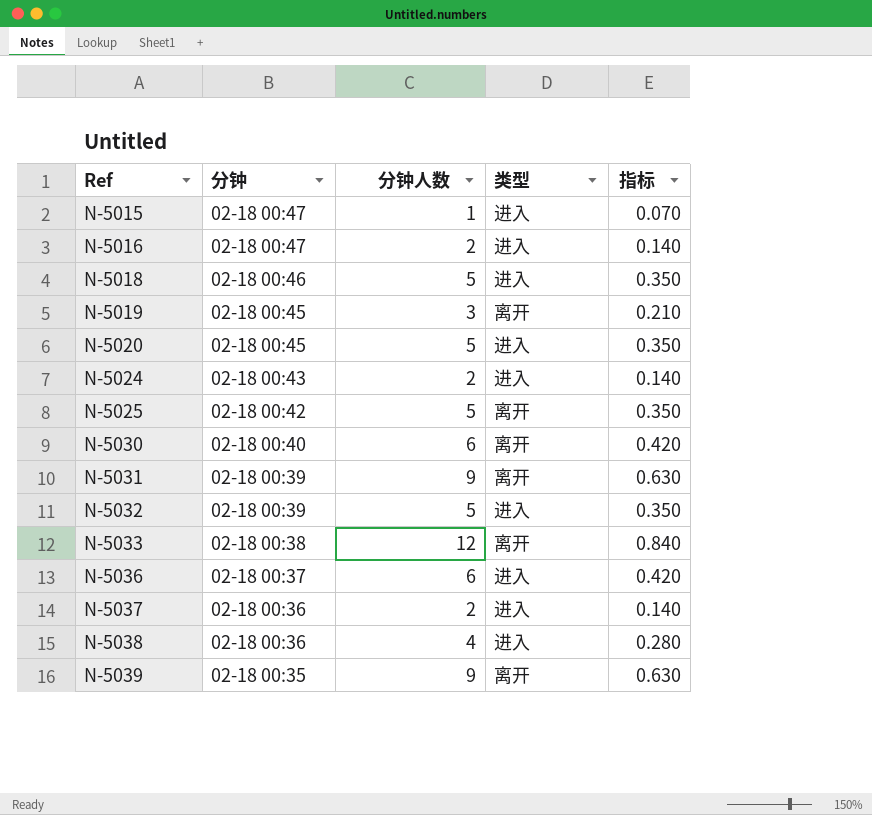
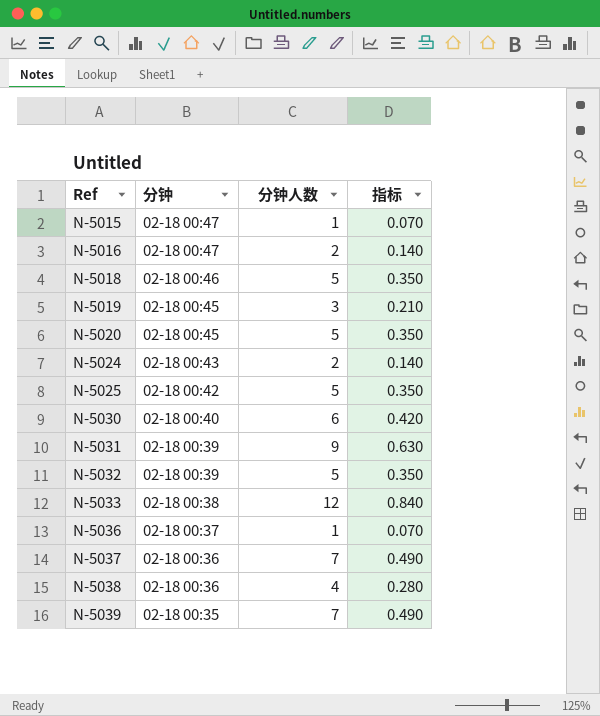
column 类型 | position: 4 -> none
N-5036 | 分钟人数: 6 -> 1
N-5036 | 指标: 0.420 -> 0.070
N-5037 | 分钟人数: 2 -> 7
N-5037 | 指标: 0.140 -> 0.490
N-5039 | 分钟人数: 9 -> 7
N-5039 | 指标: 0.630 -> 0.490

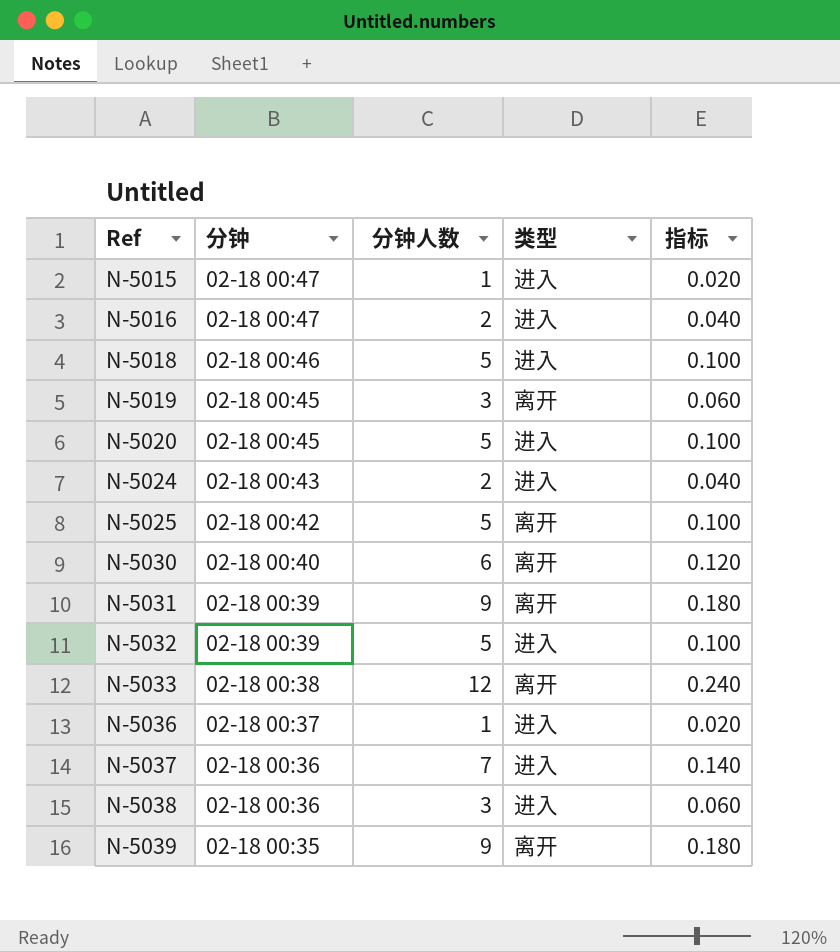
column 类型 | position: none -> 4
column 指标 | formula: [分钟人数] * 0.07 -> [分钟人数] * 0.02
N-5038 | 分钟人数: 4 -> 3
N-5039 | 分钟人数: 7 -> 9

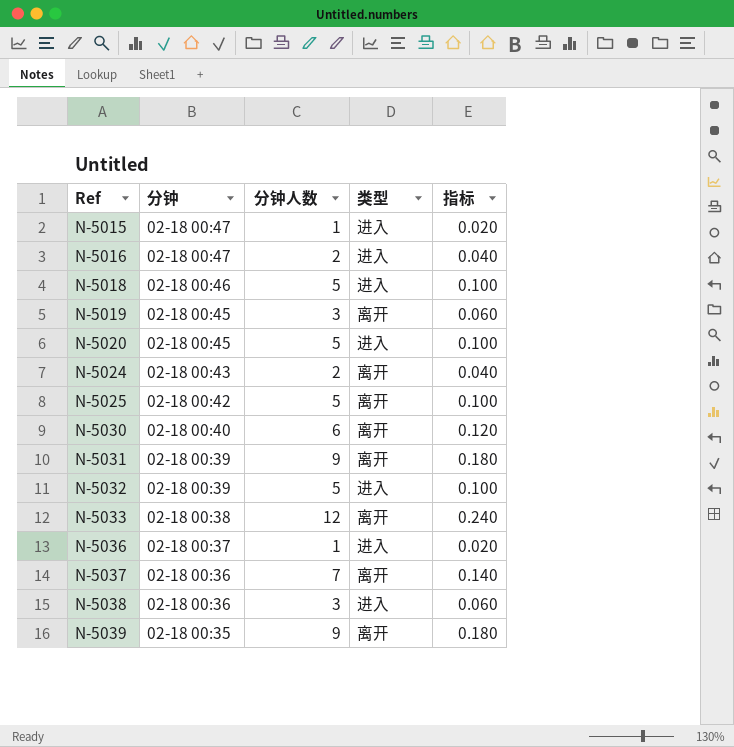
N-5024 | 类型: 进入 -> 离开
N-5037 | 类型: 进入 -> 离开

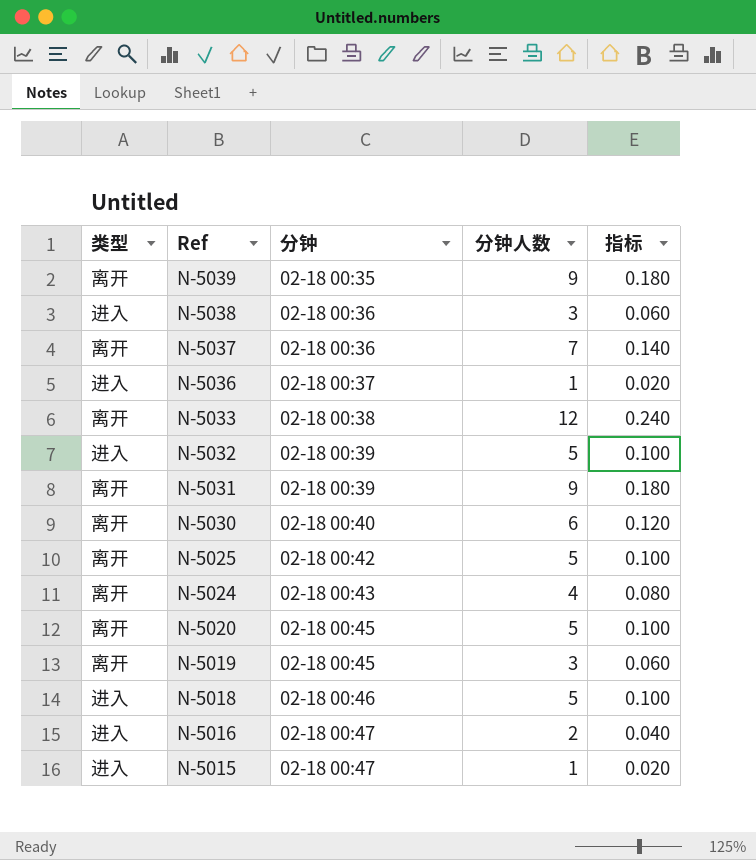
row order: Ref ascending -> Ref descending
column 类型 | position: 4 -> 1
N-5024 | 分钟人数: 2 -> 4
N-5024 | 指标: 0.040 -> 0.080
N-5020 | 类型: 进入 -> 离开

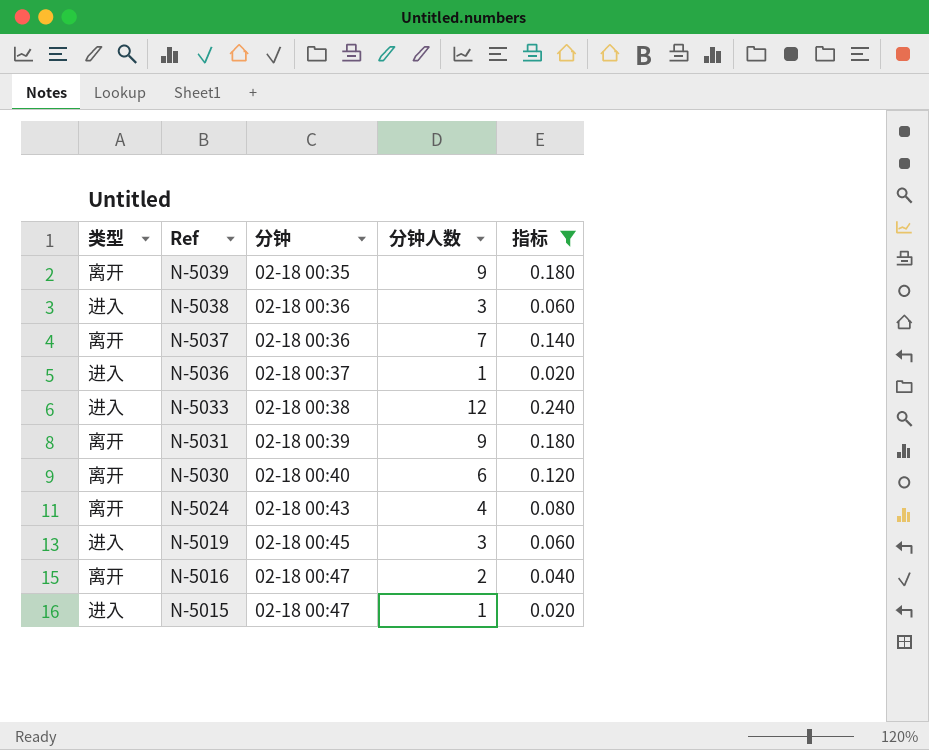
filter: none -> 指标 != 0.100
N-5033 | 类型: 离开 -> 进入
N-5019 | 类型: 离开 -> 进入
N-5016 | 类型: 进入 -> 离开

